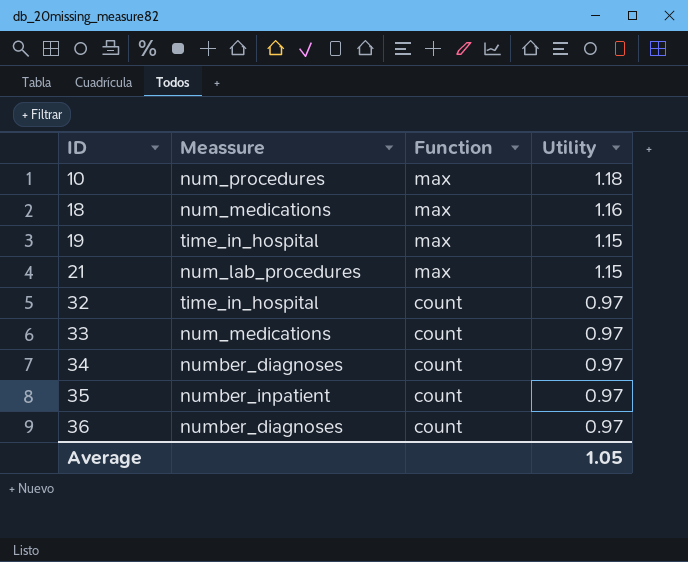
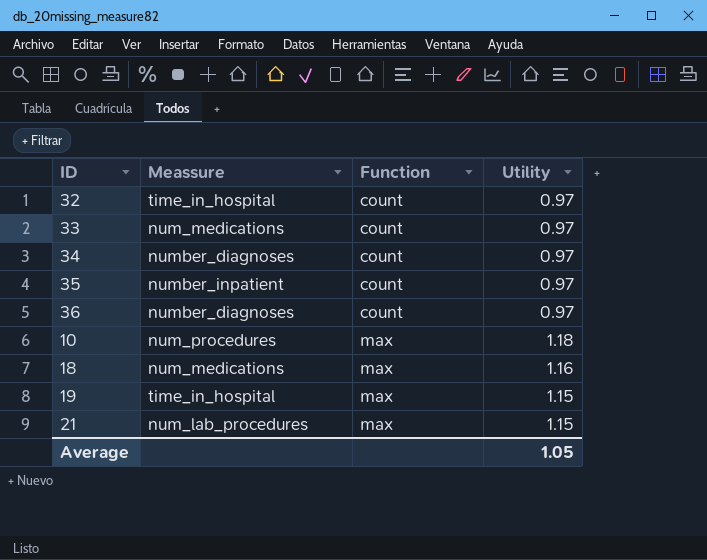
row order: ID ascending -> Function ascending

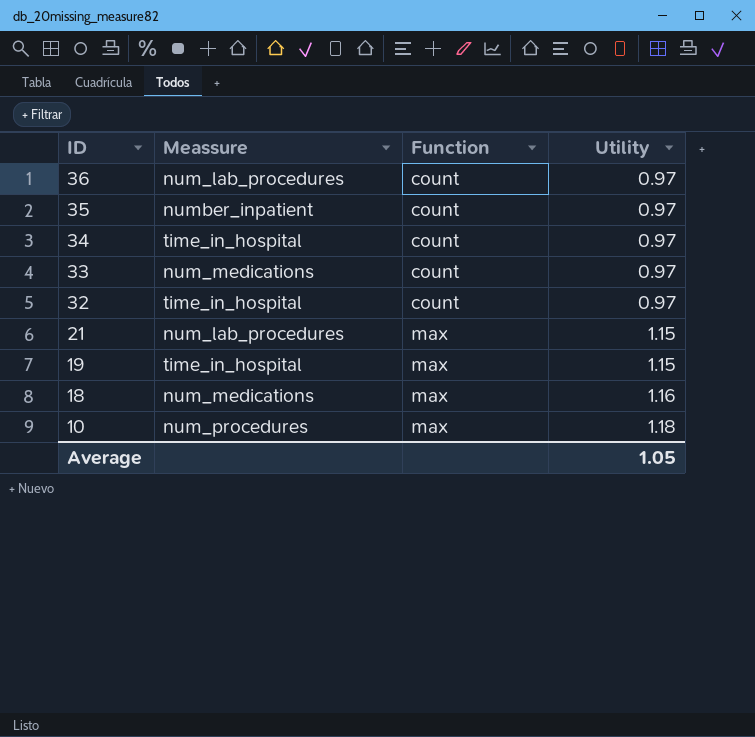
row order: Function ascending -> ID descending
36 | Meassure: number_diagnoses -> num_lab_procedures
34 | Meassure: number_diagnoses -> time_in_hospital

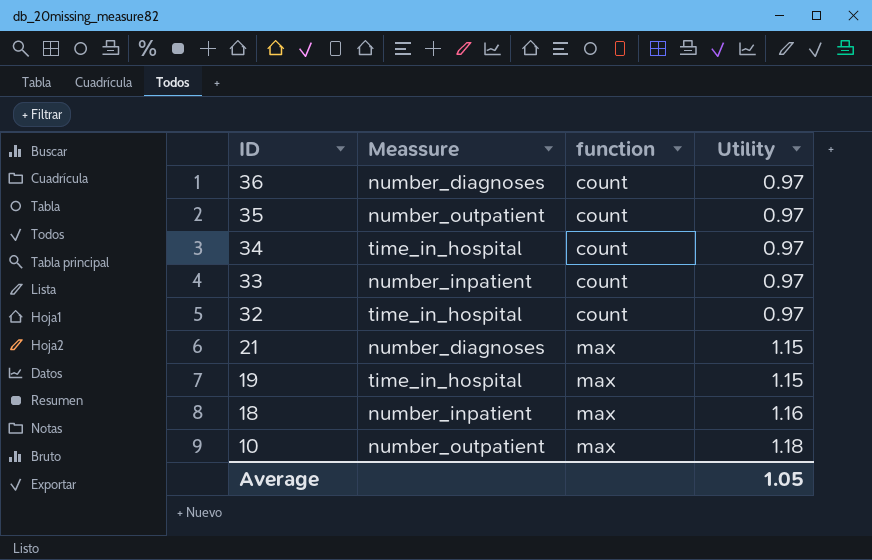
column name: Function -> function
36 | Meassure: num_lab_procedures -> number_diagnoses
35 | Meassure: number_inpatient -> number_outpatient
33 | Meassure: num_medications -> number_inpatient
21 | Meassure: num_lab_procedures -> number_diagnoses
18 | Meassure: num_medications -> number_inpatient
10 | Meassure: num_procedures -> number_outpatient

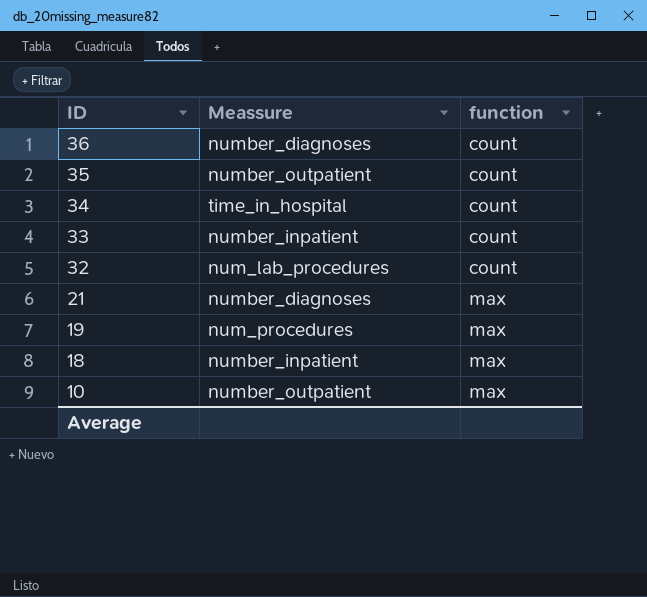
column Utility | position: 4 -> none
32 | Meassure: time_in_hospital -> num_lab_procedures
19 | Meassure: time_in_hospital -> num_procedures

